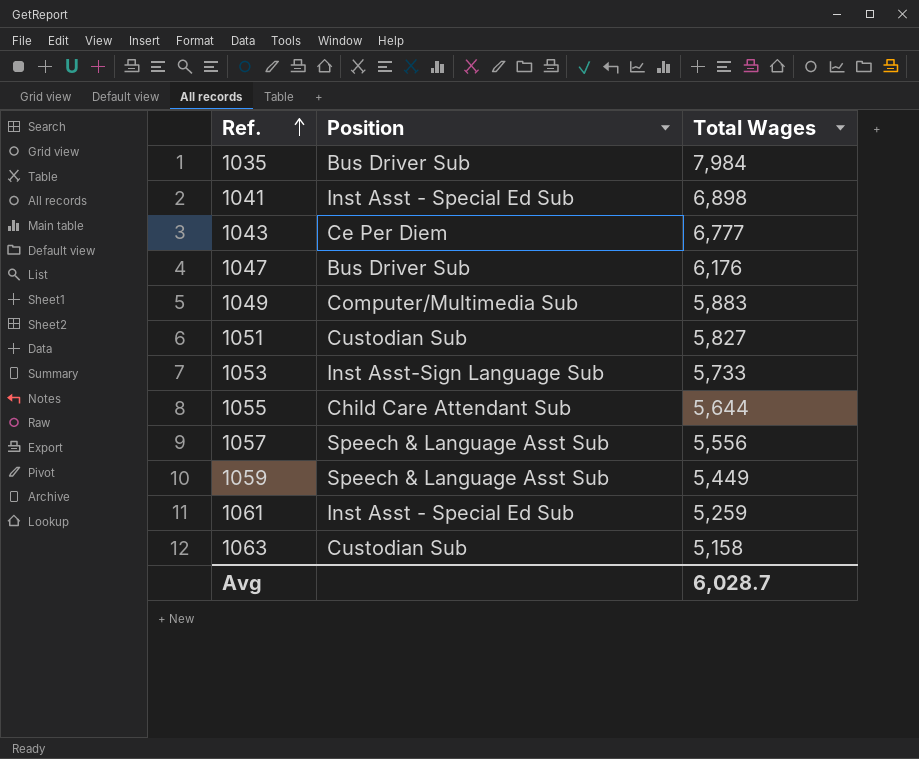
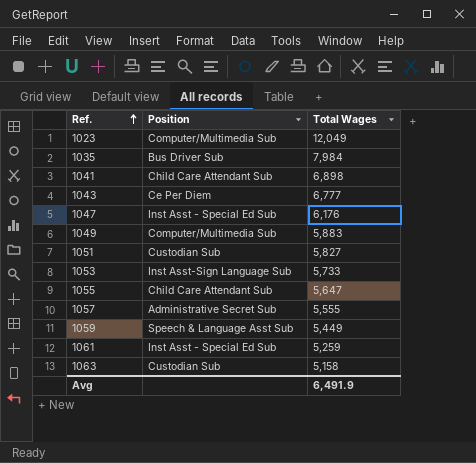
row 1023: none -> Computer/Multimedia Sub | 12,049
1041 | Position: Inst Asst - Special Ed Sub -> Child Care Attendant Sub
1047 | Position: Bus Driver Sub -> Inst Asst - Special Ed Sub
1055 | Total Wages: 5,644 -> 5,647
1057 | Position: Speech & Language Asst Sub -> Administrative Secret Sub
1057 | Total Wages: 5,556 -> 5,555
Avg | Total Wages: 6,028.7 -> 6,491.9

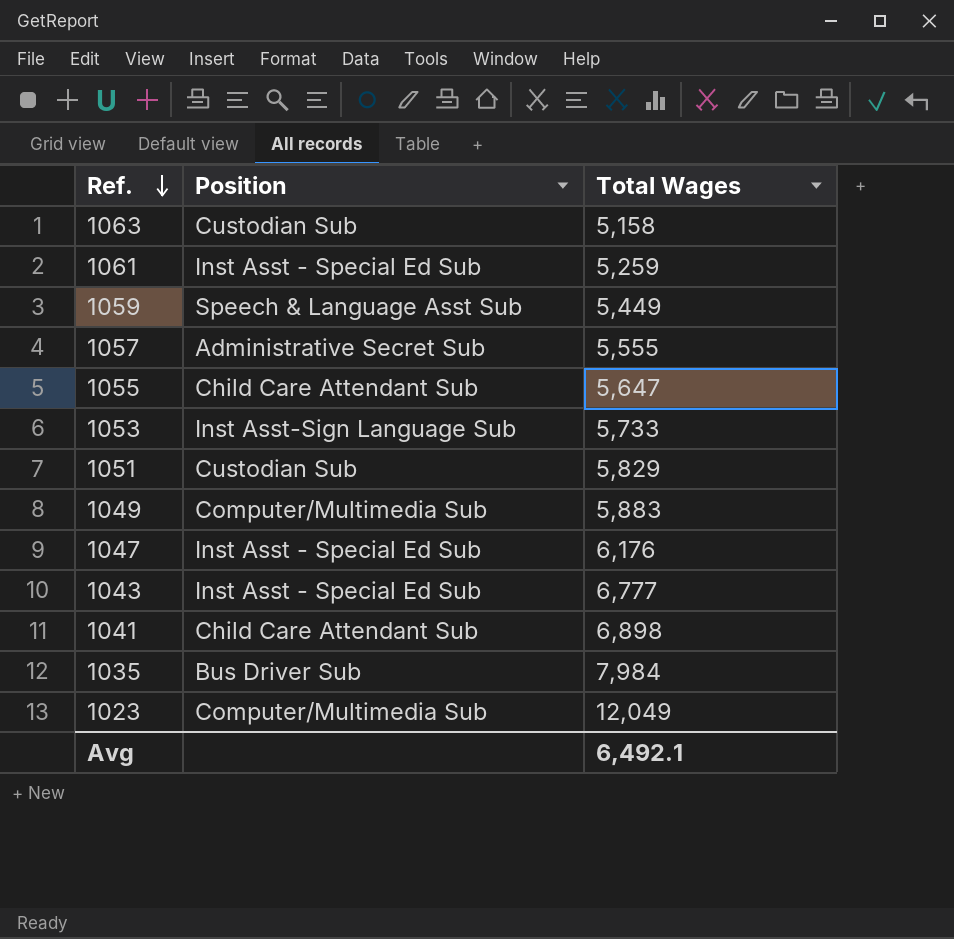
row order: Ref. ascending -> Ref. descending
1051 | Total Wages: 5,827 -> 5,829
1043 | Position: Ce Per Diem -> Inst Asst - Special Ed Sub
Avg | Total Wages: 6,491.9 -> 6,492.1

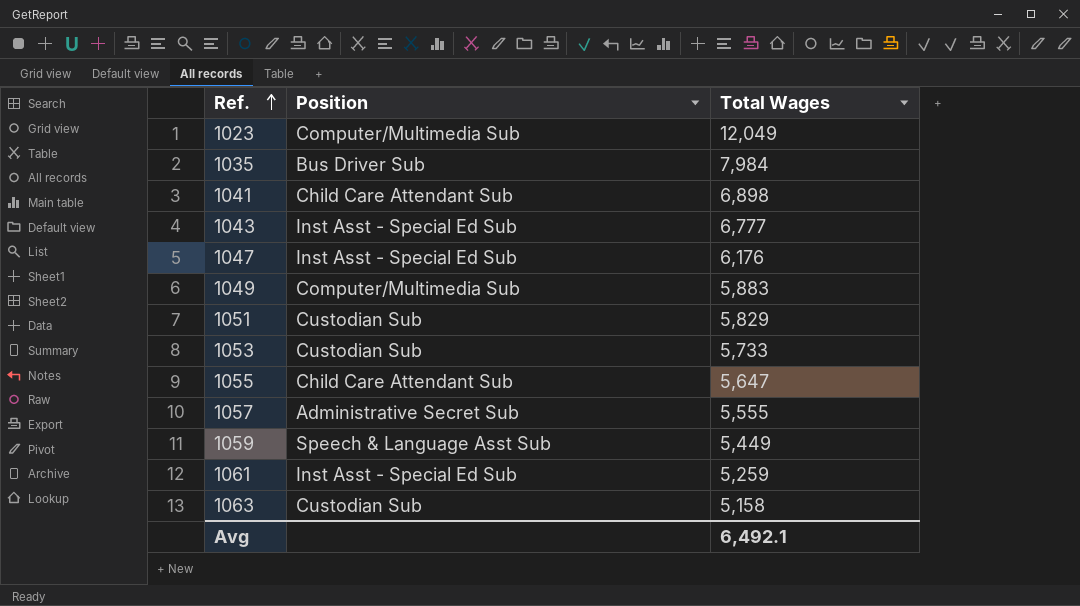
row order: Ref. descending -> Ref. ascending
1053 | Position: Inst Asst-Sign Language Sub -> Custodian Sub

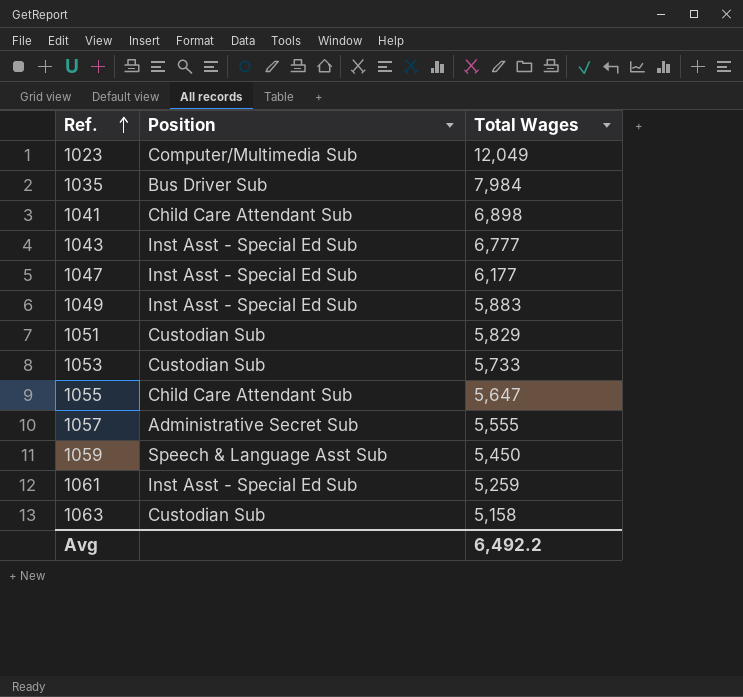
1047 | Total Wages: 6,176 -> 6,177
1049 | Position: Computer/Multimedia Sub -> Inst Asst - Special Ed Sub
1059 | Total Wages: 5,449 -> 5,450
Avg | Total Wages: 6,492.1 -> 6,492.2

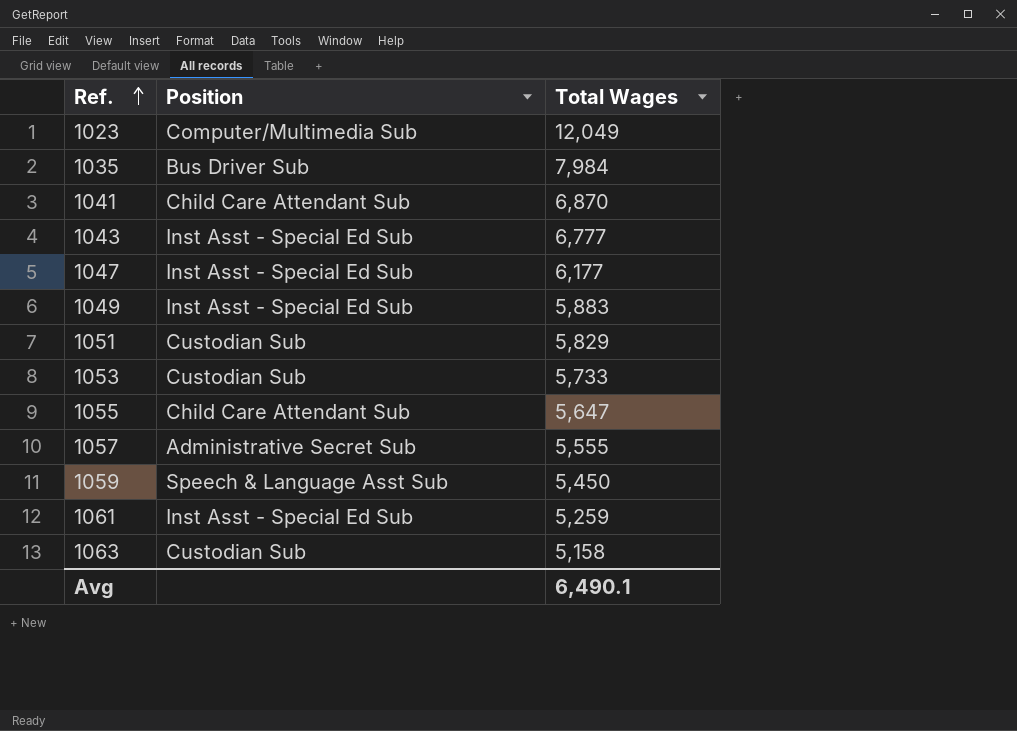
1041 | Total Wages: 6,898 -> 6,870
Avg | Total Wages: 6,492.2 -> 6,490.1

